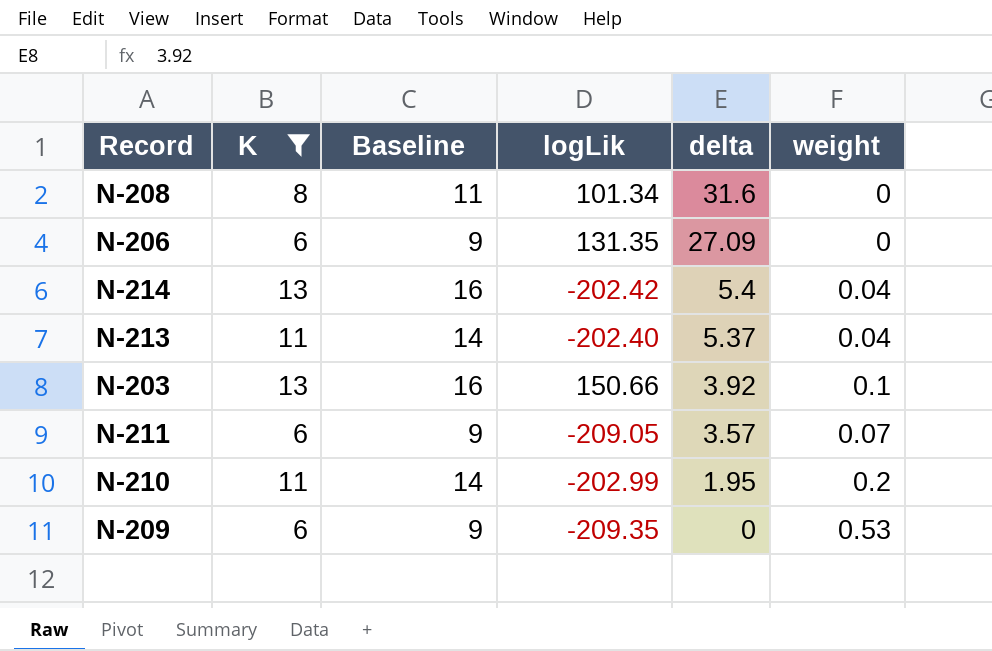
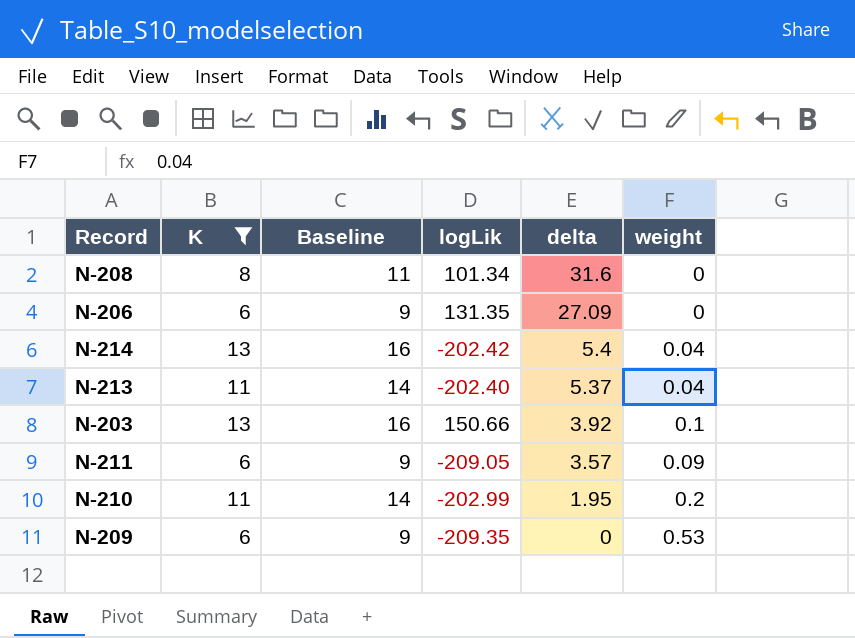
N-211 | weight: 0.07 -> 0.09

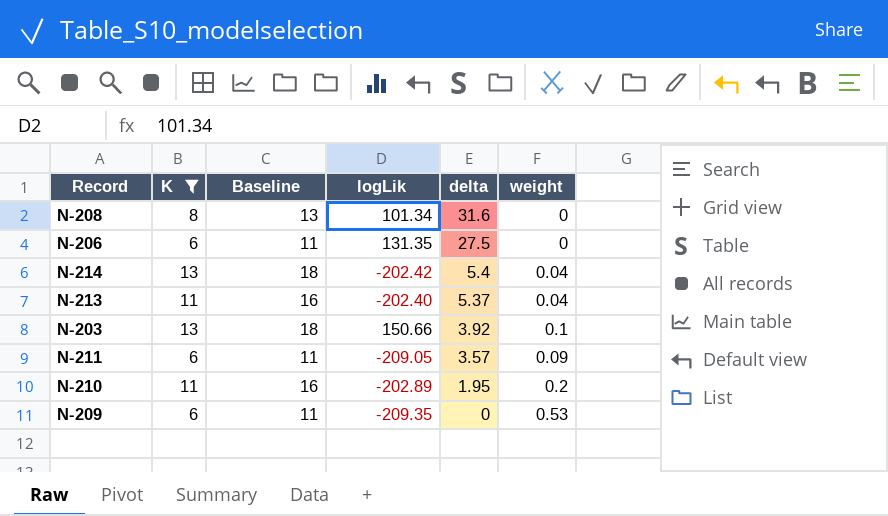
column Baseline | formula: [K] + 3 -> [K] + 5
N-206 | delta: 27.09 -> 27.5
N-210 | logLik: -202.99 -> -202.89

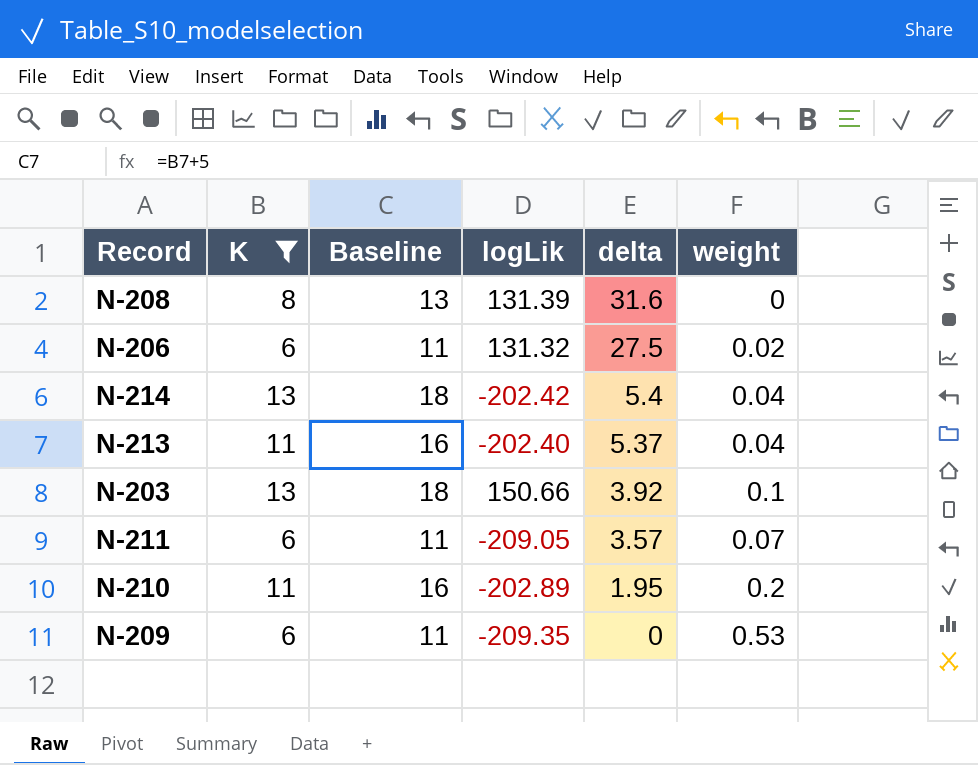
N-208 | logLik: 101.34 -> 131.39
N-206 | logLik: 131.35 -> 131.32
N-206 | weight: 0 -> 0.02
N-211 | weight: 0.09 -> 0.07

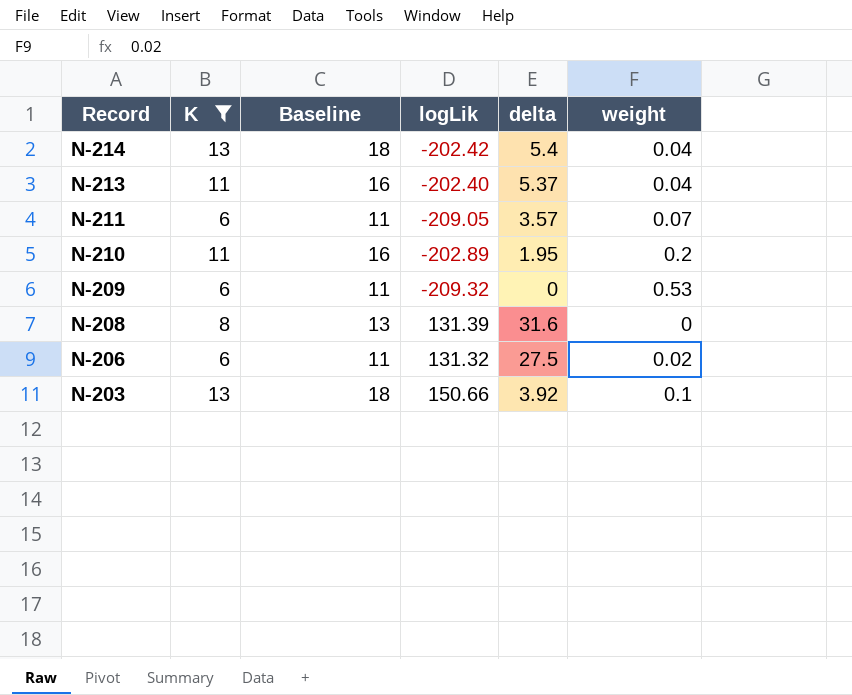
row order: delta descending -> Record descending
N-209 | logLik: -209.35 -> -209.32

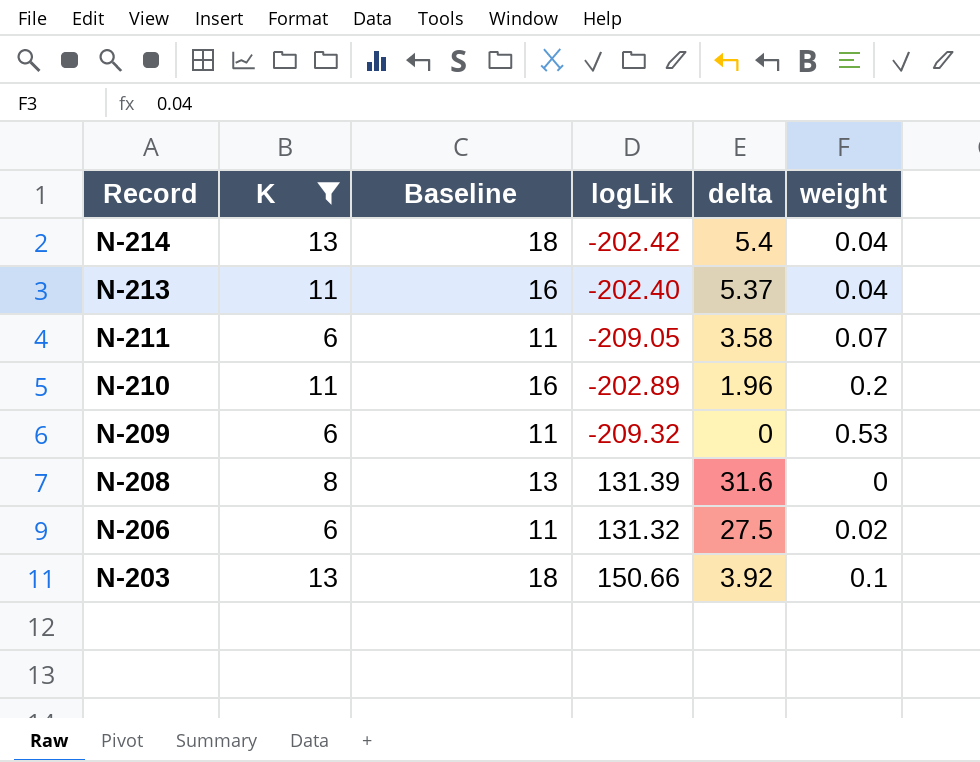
N-211 | delta: 3.57 -> 3.58
N-210 | delta: 1.95 -> 1.96

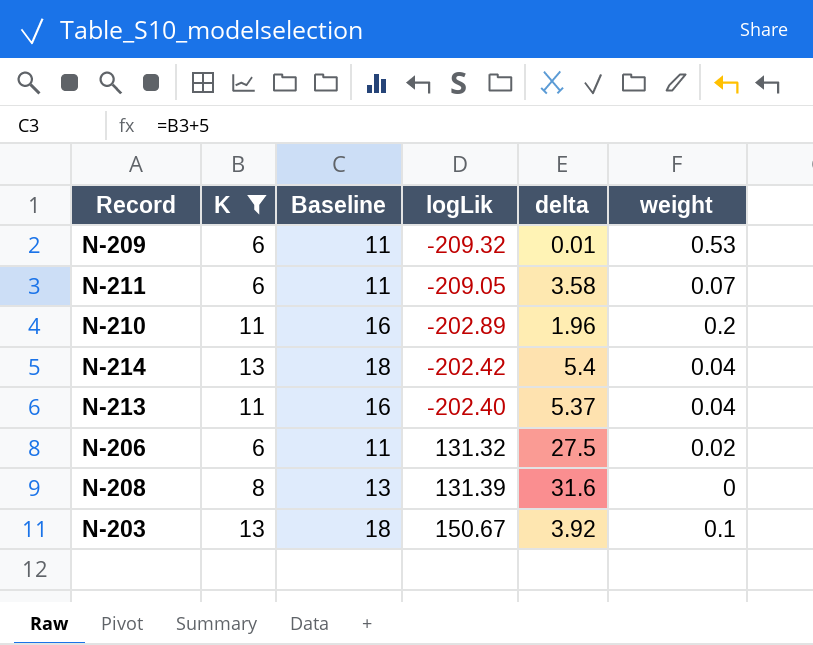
row order: Record descending -> logLik ascending
N-209 | delta: 0 -> 0.01
N-203 | logLik: 150.66 -> 150.67

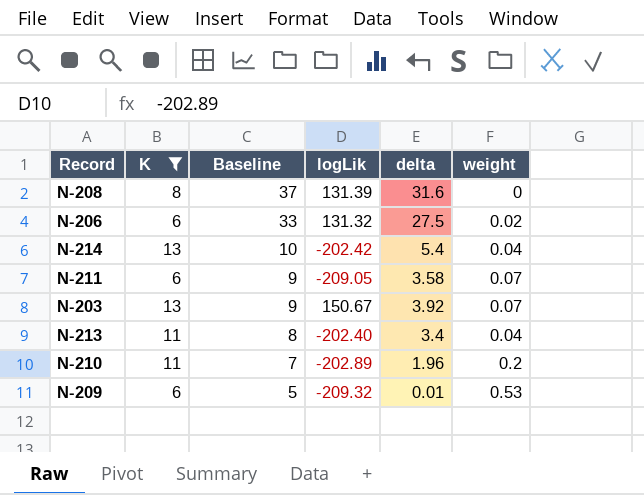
row order: logLik ascending -> Baseline descending
column Baseline | formula: [K] + 5 -> [delta] + 5
N-203 | weight: 0.1 -> 0.07
N-213 | delta: 5.37 -> 3.4

